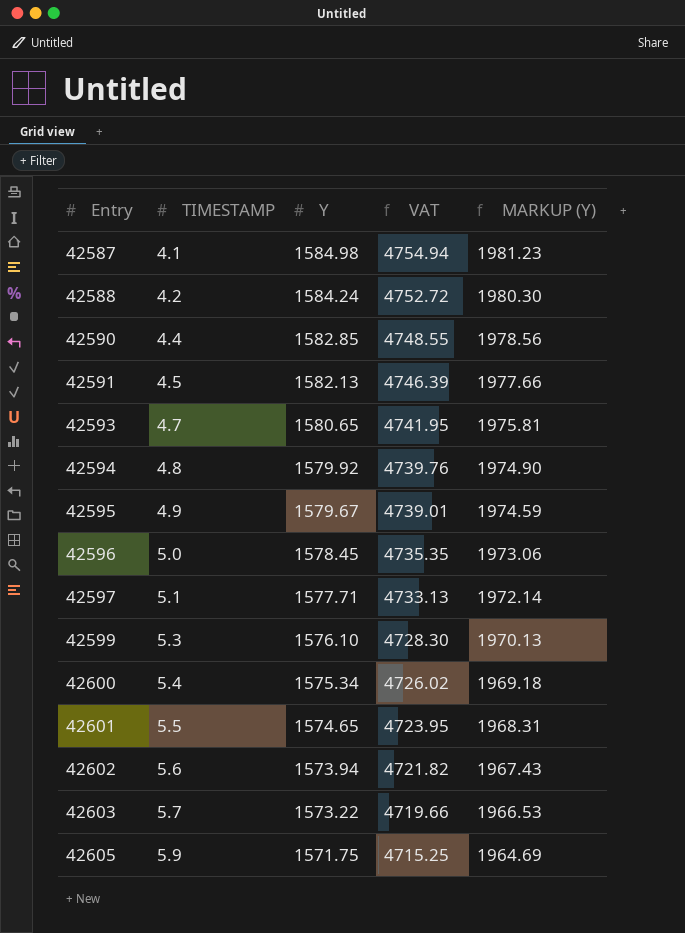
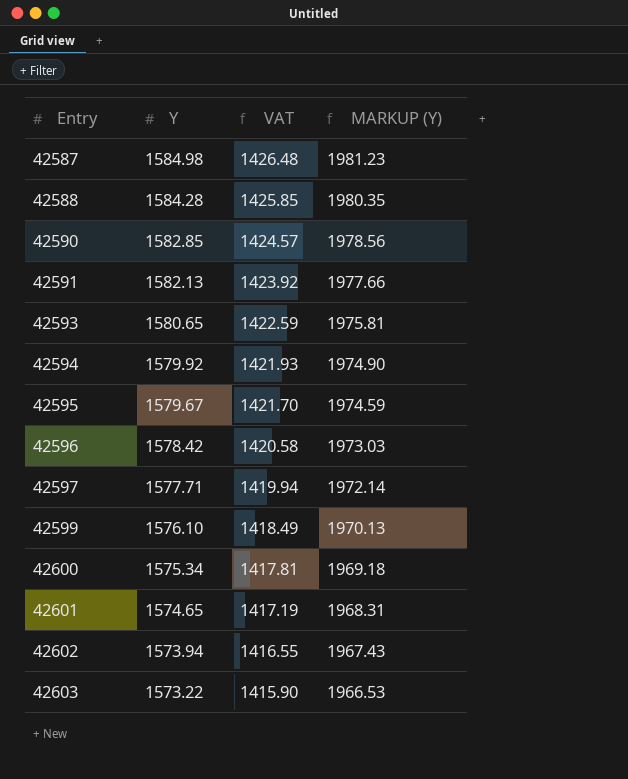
column TIMESTAMP | position: 2 -> none
column VAT | formula: [Y] * 3 -> [Y] * 0.9
row 42605: 5.9 | 1571.75 | 4715.25 | 1964.69 -> none
42588 | Y: 1584.24 -> 1584.28
42588 | MARKUP (Y): 1980.30 -> 1980.35
42596 | Y: 1578.45 -> 1578.42
42596 | MARKUP (Y): 1973.06 -> 1973.03

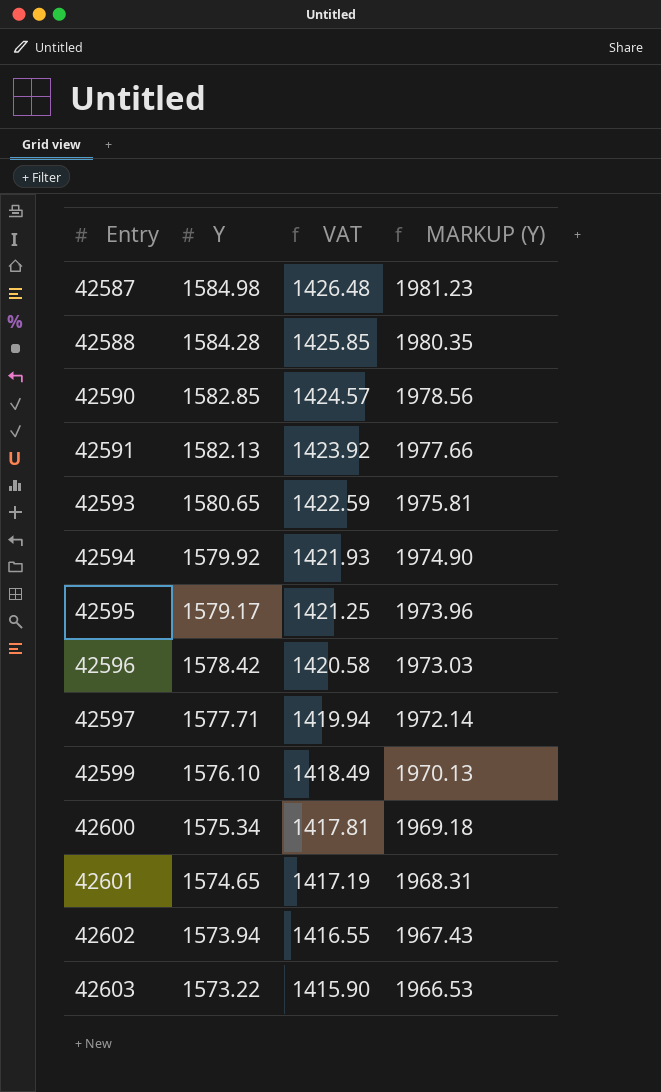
42595 | Y: 1579.67 -> 1579.17
42595 | VAT: 1421.70 -> 1421.25
42595 | MARKUP (Y): 1974.59 -> 1973.96

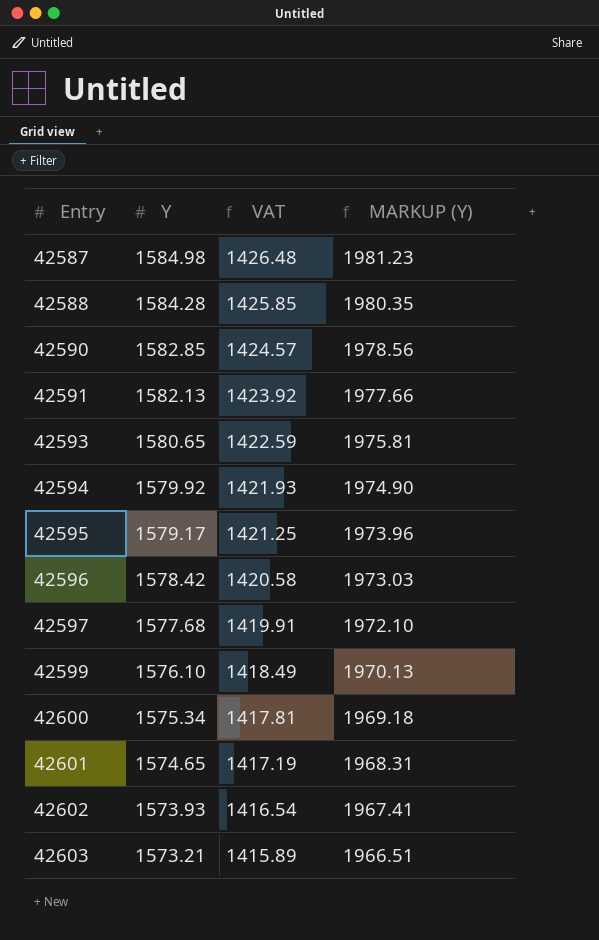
42597 | Y: 1577.71 -> 1577.68
42597 | VAT: 1419.94 -> 1419.91
42597 | MARKUP (Y): 1972.14 -> 1972.10
42602 | Y: 1573.94 -> 1573.93
42602 | VAT: 1416.55 -> 1416.54
42602 | MARKUP (Y): 1967.43 -> 1967.41
42603 | Y: 1573.22 -> 1573.21
42603 | VAT: 1415.90 -> 1415.89
42603 | MARKUP (Y): 1966.53 -> 1966.51

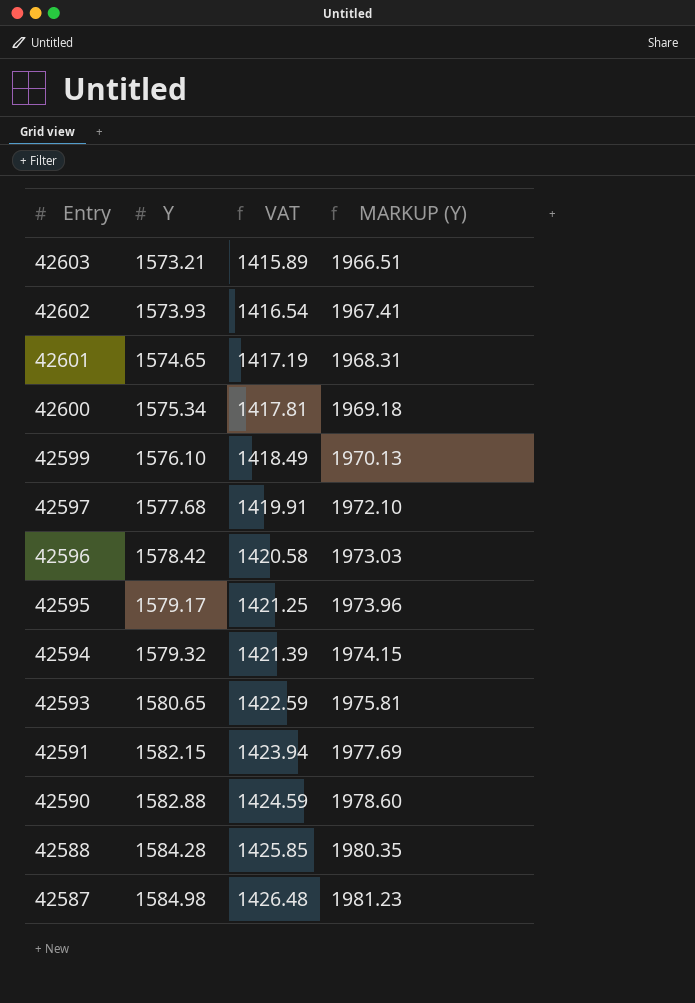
row order: Entry ascending -> Entry descending
42594 | Y: 1579.92 -> 1579.32
42594 | VAT: 1421.93 -> 1421.39
42594 | MARKUP (Y): 1974.90 -> 1974.15
42591 | Y: 1582.13 -> 1582.15
42591 | VAT: 1423.92 -> 1423.94
42591 | MARKUP (Y): 1977.66 -> 1977.69
42590 | Y: 1582.85 -> 1582.88
42590 | VAT: 1424.57 -> 1424.59
42590 | MARKUP (Y): 1978.56 -> 1978.60

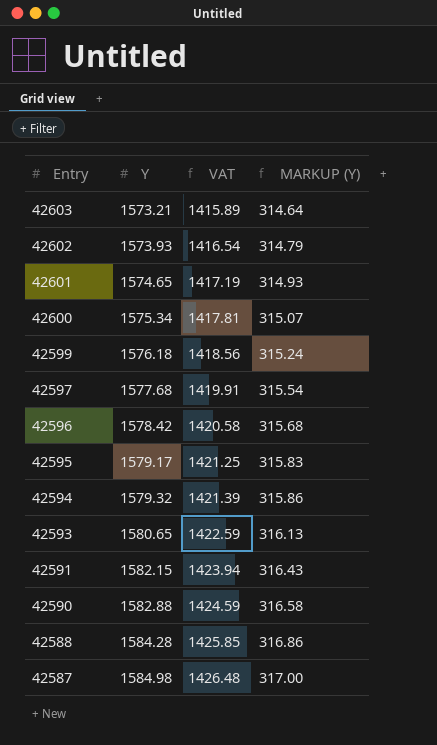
column MARKUP (Y) | formula: [Y] * 1.25 -> [Y] * 0.2
42599 | Y: 1576.10 -> 1576.18
42599 | VAT: 1418.49 -> 1418.56

